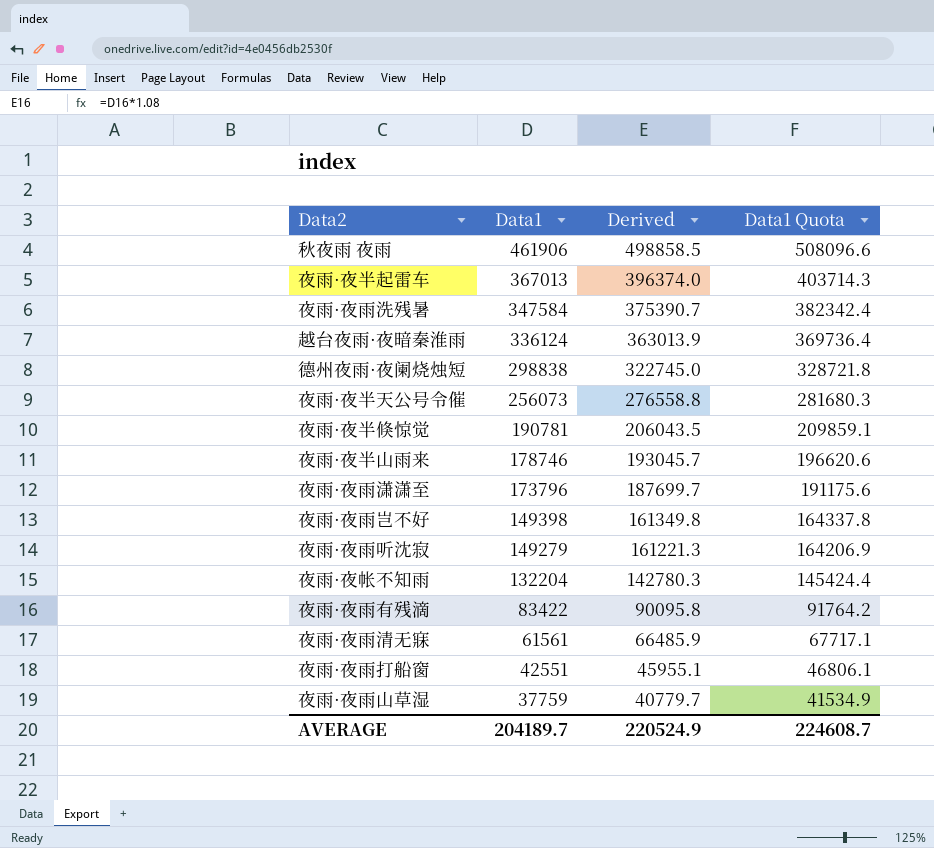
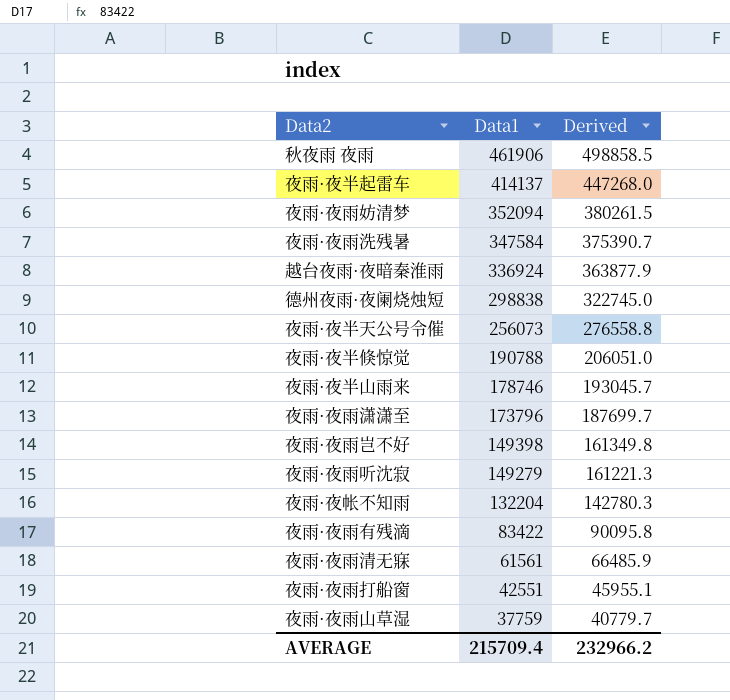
column Data1 Quota | formula: [Data1] * 1.1 -> none
夜雨·夜半起雷车 | Data1: 367013 -> 414137
夜雨·夜半起雷车 | Derived: 396374.0 -> 447268.0
row 夜雨·夜雨妨清梦: none -> 352094 | 380261.5
越台夜雨·夜暗秦淮雨 | Data1: 336124 -> 336924
越台夜雨·夜暗秦淮雨 | Derived: 363013.9 -> 363877.9
夜雨·夜半倏惊觉 | Data1: 190781 -> 190788
夜雨·夜半倏惊觉 | Derived: 206043.5 -> 206051.0
AVERAGE | Data1: 204189.7 -> 215709.4
AVERAGE | Derived: 220524.9 -> 232966.2

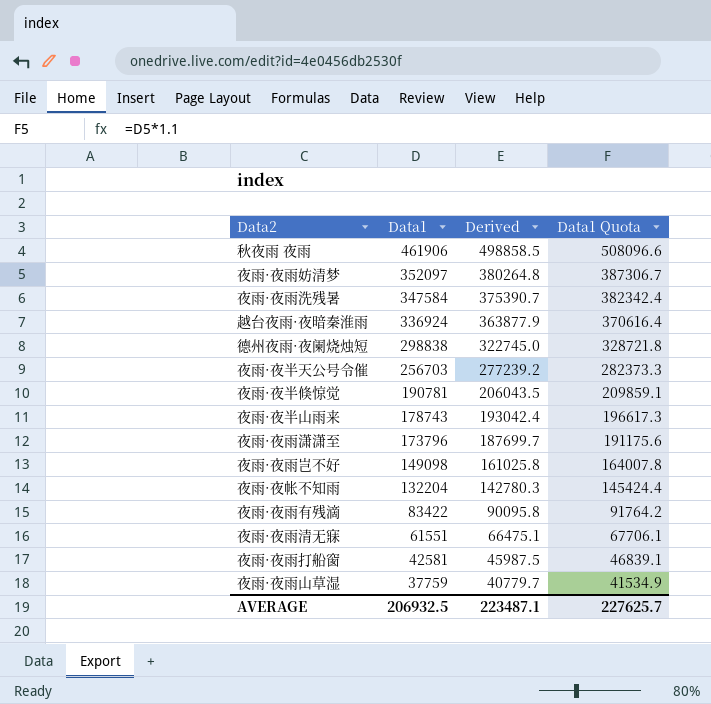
column Data1 Quota | formula: none -> [Data1] * 1.1
row 夜雨·夜半起雷车: 414137 | 447268.0 -> none
row 夜雨·夜雨听沈寂: 149279 | 161221.3 -> none
夜雨·夜雨妨清梦 | Data1: 352094 -> 352097
夜雨·夜雨妨清梦 | Derived: 380261.5 -> 380264.8
夜雨·夜半天公号令催 | Data1: 256073 -> 256703
夜雨·夜半天公号令催 | Derived: 276558.8 -> 277239.2
夜雨·夜半倏惊觉 | Data1: 190788 -> 190781
夜雨·夜半倏惊觉 | Derived: 206051.0 -> 206043.5
夜雨·夜半山雨来 | Data1: 178746 -> 178743
夜雨·夜半山雨来 | Derived: 193045.7 -> 193042.4
夜雨·夜雨岂不好 | Data1: 149398 -> 149098
夜雨·夜雨岂不好 | Derived: 161349.8 -> 161025.8
夜雨·夜雨清无寐 | Data1: 61561 -> 61551
夜雨·夜雨清无寐 | Derived: 66485.9 -> 66475.1
夜雨·夜雨打船窗 | Data1: 42551 -> 42581
夜雨·夜雨打船窗 | Derived: 45955.1 -> 45987.5
AVERAGE | Data1: 215709.4 -> 206932.5
AVERAGE | Derived: 232966.2 -> 223487.1

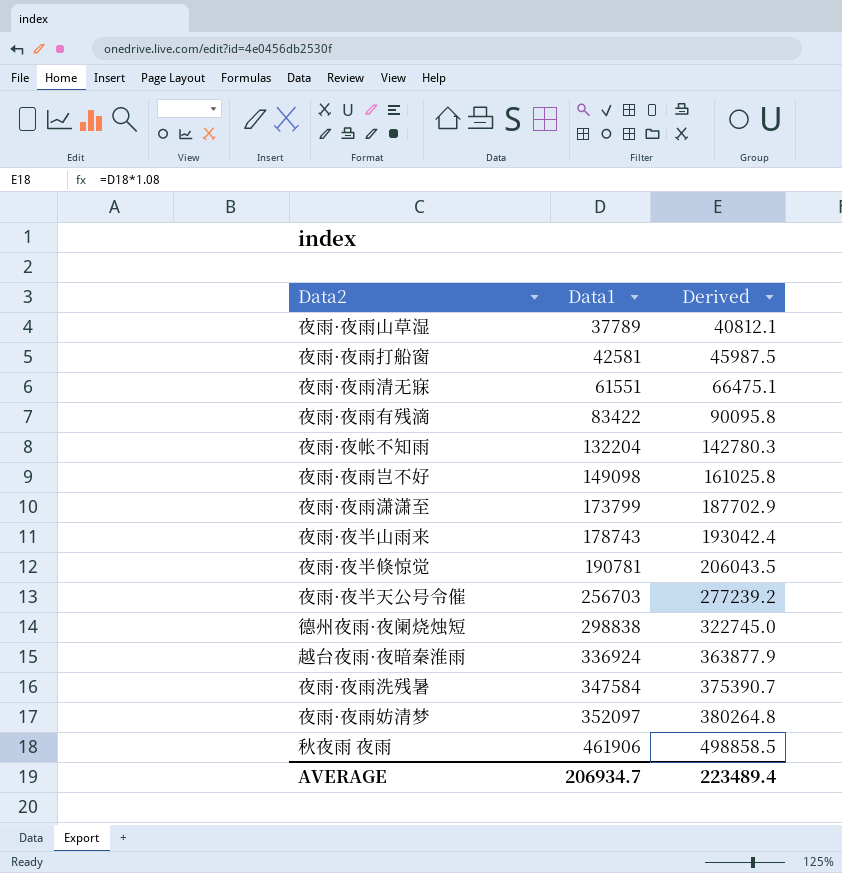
row order: Data1 descending -> Data1 ascending
column Data1 Quota | formula: [Data1] * 1.1 -> none
夜雨·夜雨山草湿 | Data1: 37759 -> 37789
夜雨·夜雨山草湿 | Derived: 40779.7 -> 40812.1
夜雨·夜雨潇潇至 | Data1: 173796 -> 173799
夜雨·夜雨潇潇至 | Derived: 187699.7 -> 187702.9
AVERAGE | Data1: 206932.5 -> 206934.7
AVERAGE | Derived: 223487.1 -> 223489.4

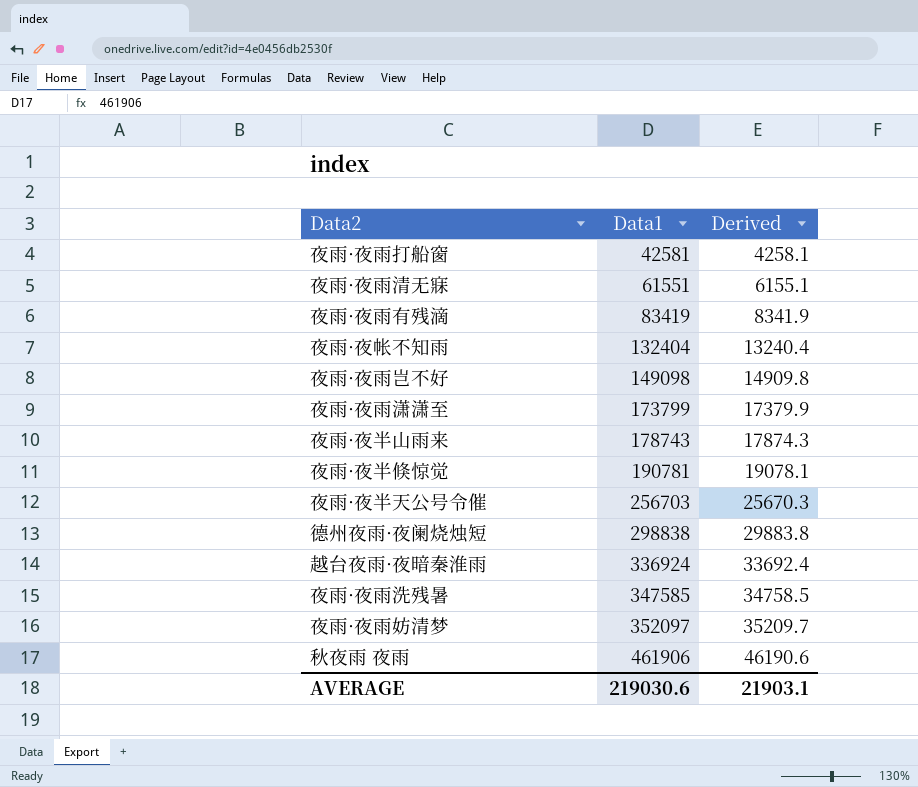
column Derived | formula: [Data1] * 1.08 -> [Data1] * 0.1
row 夜雨·夜雨山草湿: 37789 | 40812.1 -> none
夜雨·夜雨有残滴 | Data1: 83422 -> 83419
夜雨·夜帐不知雨 | Data1: 132204 -> 132404
夜雨·夜雨洗残暑 | Data1: 347584 -> 347585
AVERAGE | Data1: 206934.7 -> 219030.6
AVERAGE | Derived: 223489.4 -> 21903.1

